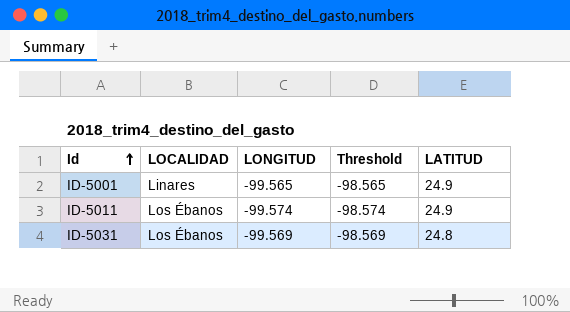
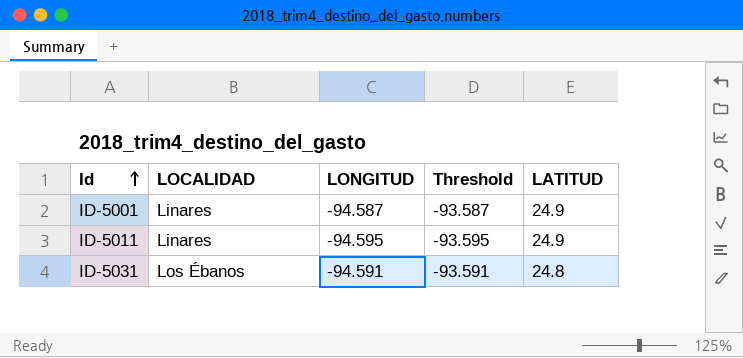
ID-5001 | LONGITUD: -99.565 -> -94.587
ID-5001 | Threshold: -98.565 -> -93.587
ID-5011 | LOCALIDAD: Los Ébanos -> Linares
ID-5011 | LONGITUD: -99.574 -> -94.595
ID-5011 | Threshold: -98.574 -> -93.595
ID-5031 | LONGITUD: -99.569 -> -94.591
ID-5031 | Threshold: -98.569 -> -93.591

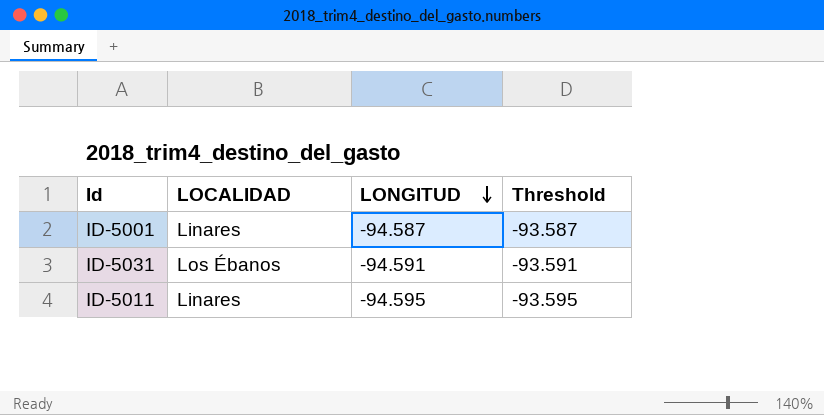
row order: Id ascending -> LONGITUD descending
column LATITUD | position: 5 -> none

